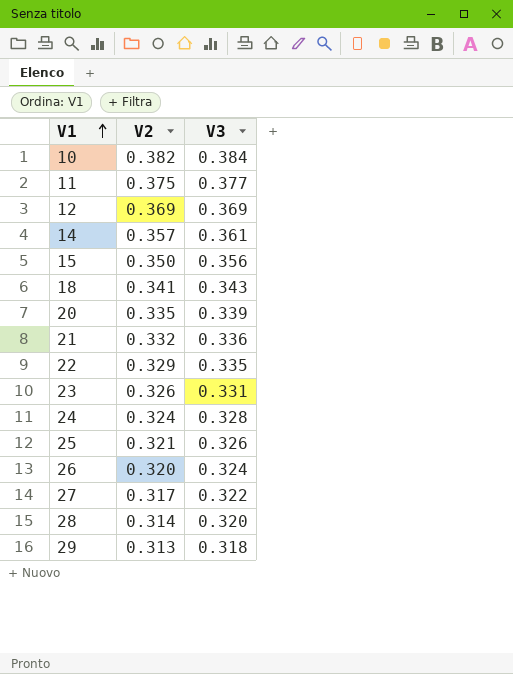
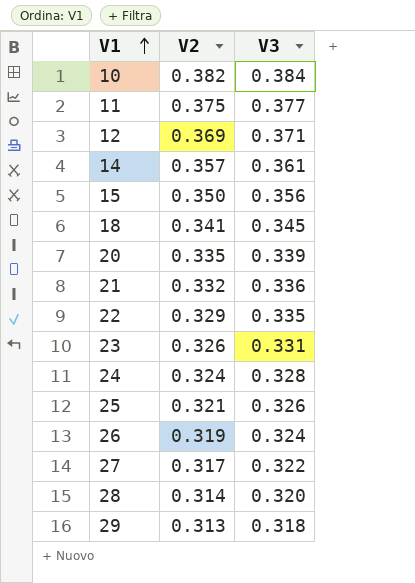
12 | V3: 0.369 -> 0.371
18 | V3: 0.343 -> 0.345
26 | V2: 0.320 -> 0.319

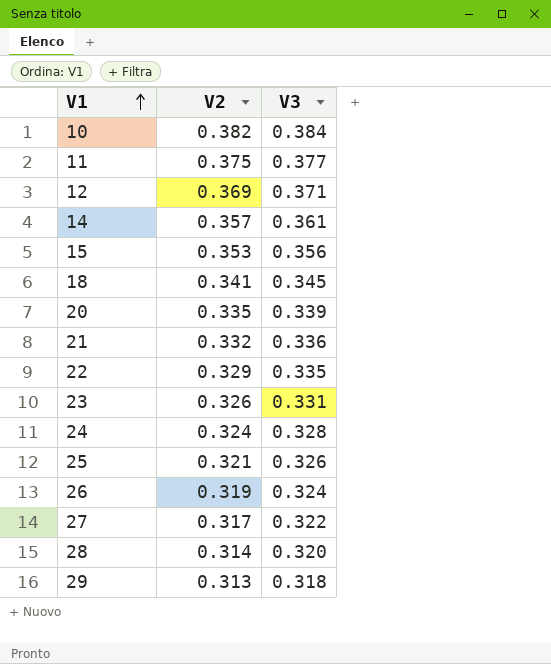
15 | V2: 0.350 -> 0.353

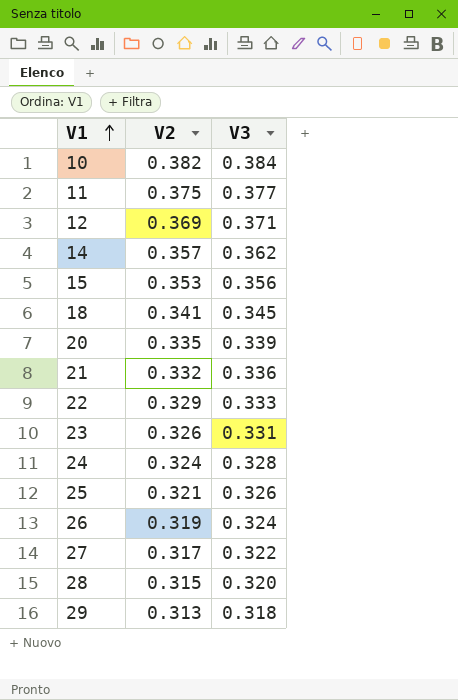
14 | V3: 0.361 -> 0.362
22 | V3: 0.335 -> 0.333
28 | V2: 0.314 -> 0.315

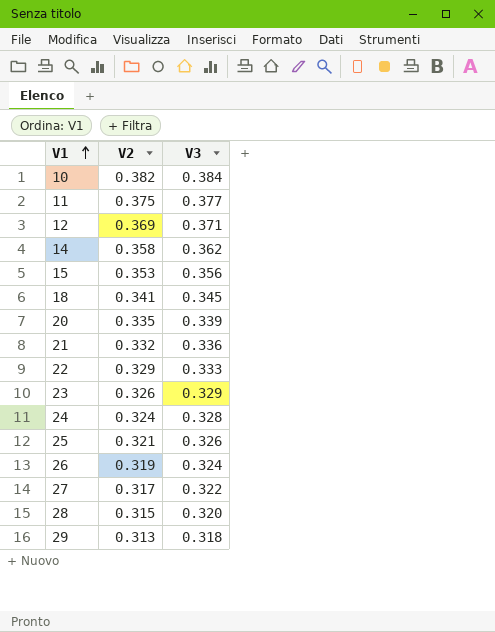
14 | V2: 0.357 -> 0.358
23 | V3: 0.331 -> 0.329

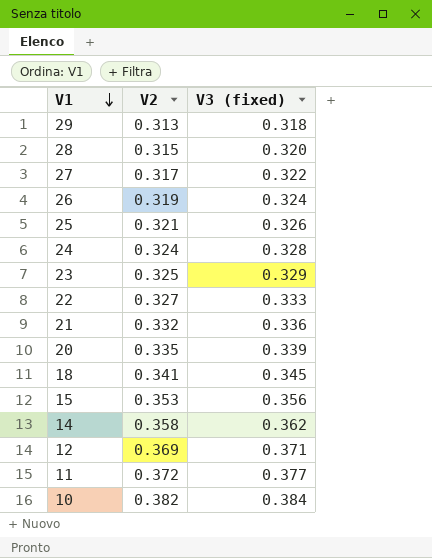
row order: V1 ascending -> V1 descending
column name: V3 -> V3 (fixed)
23 | V2: 0.326 -> 0.325
22 | V2: 0.329 -> 0.327
11 | V2: 0.375 -> 0.372

